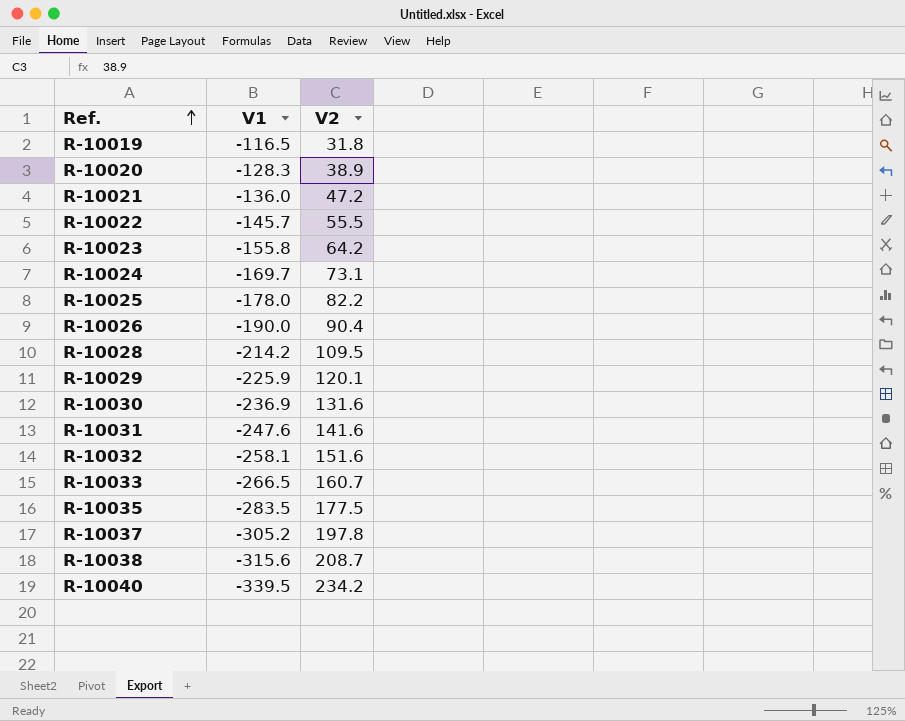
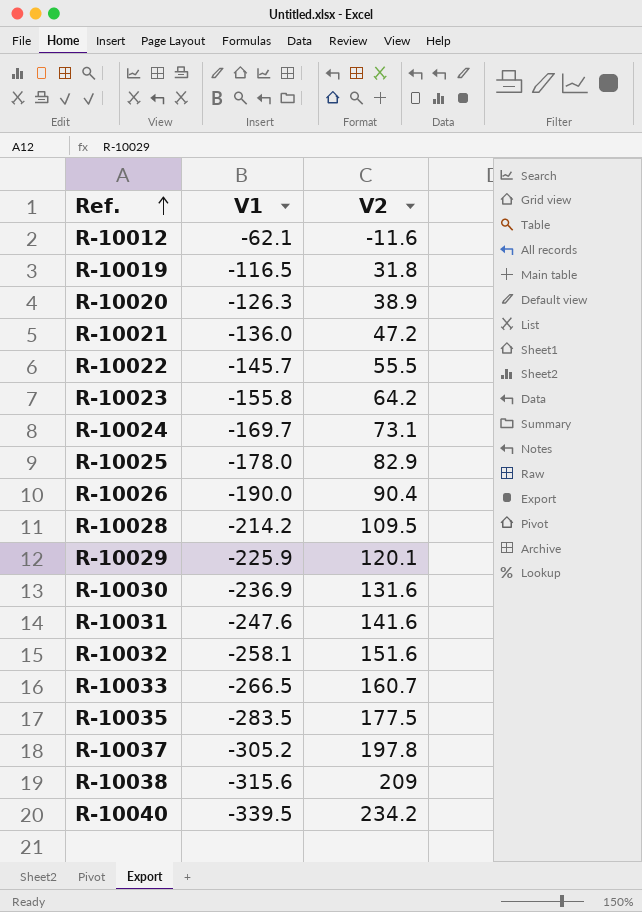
row R-10012: none -> -62.1 | -11.6
R-10020 | V1: -128.3 -> -126.3
R-10025 | V2: 82.2 -> 82.9
R-10038 | V2: 208.7 -> 209

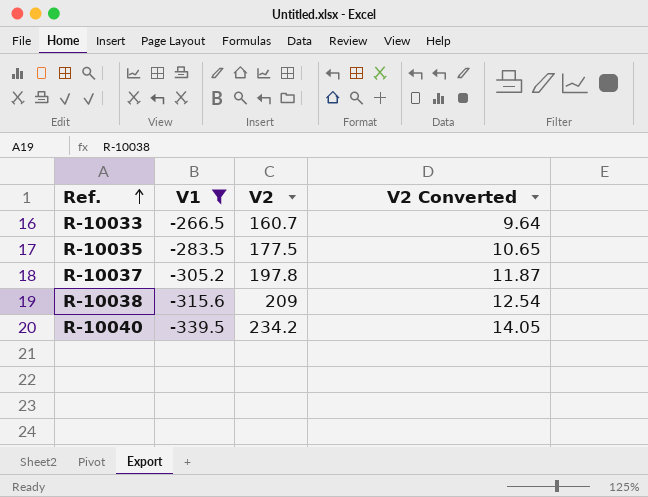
filter: none -> V1 <= -266.5
column V2 Converted | formula: none -> [V2] * 0.06

